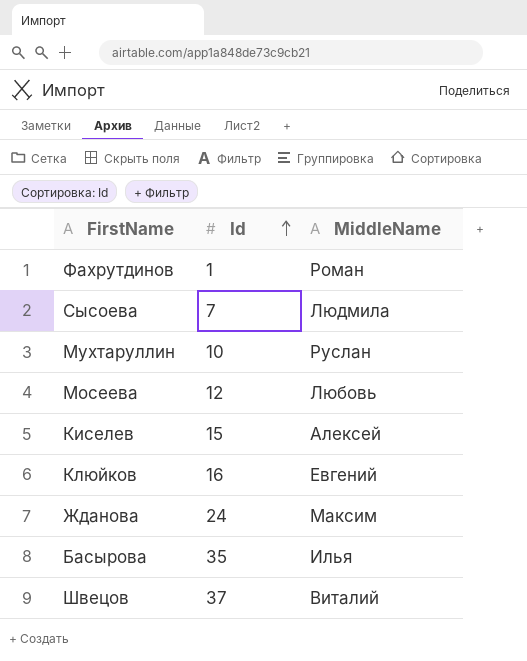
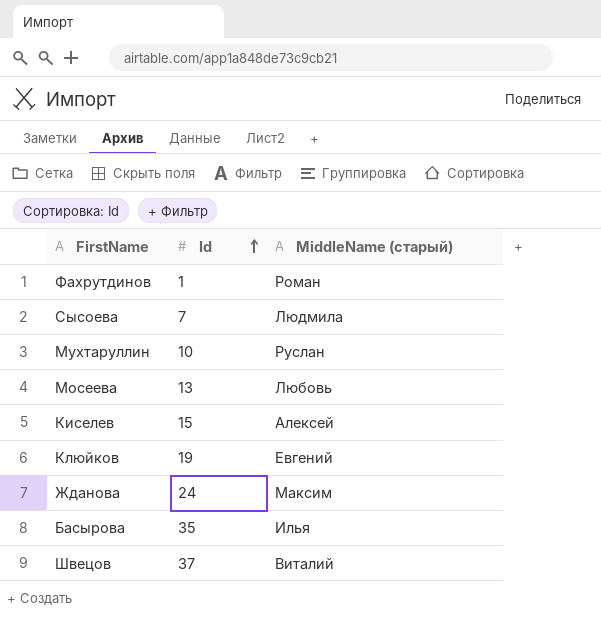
column name: MiddleName -> MiddleName (старый)
Мосеева | Id: 12 -> 13
Клюйков | Id: 16 -> 19

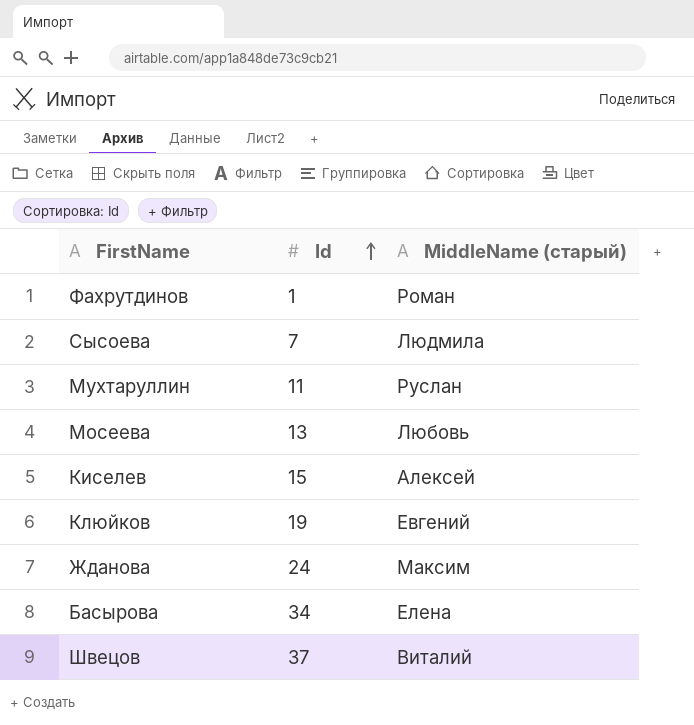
Мухтаруллин | Id: 10 -> 11
Басырова | Id: 35 -> 34
Басырова | MiddleName (старый): Илья -> Елена

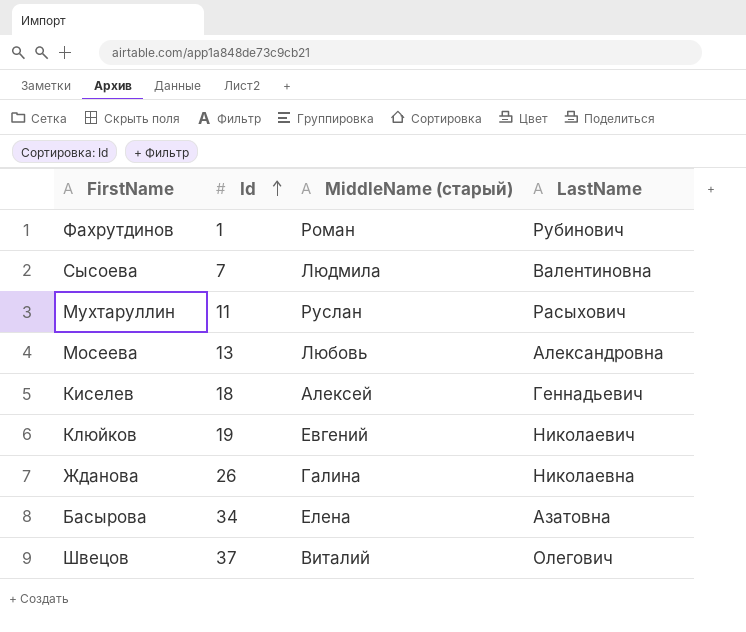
column LastName | position: none -> 4
Киселев | Id: 15 -> 18
Жданова | Id: 24 -> 26
Жданова | MiddleName (старый): Максим -> Галина

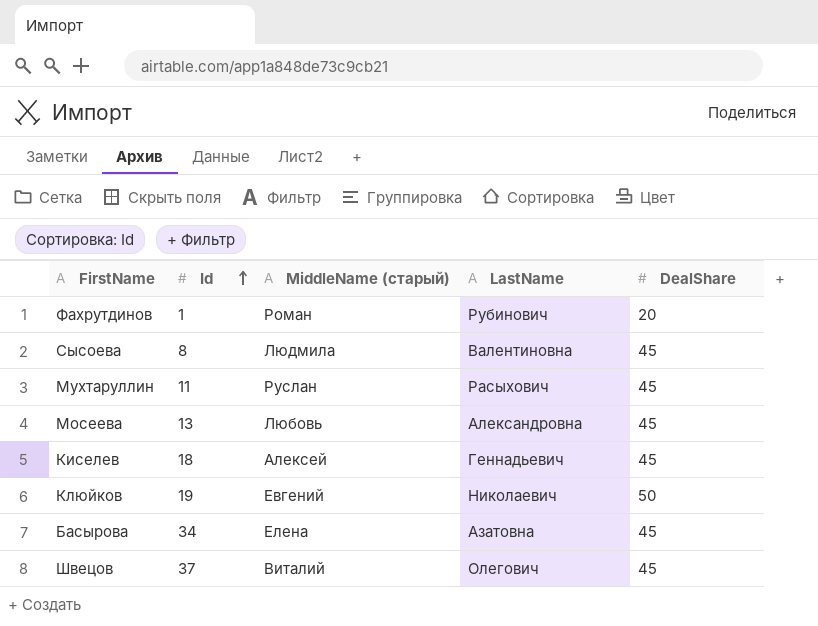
column DealShare | position: none -> 5
row Жданова: 26 | Галина | Николаевна -> none
Сысоева | Id: 7 -> 8

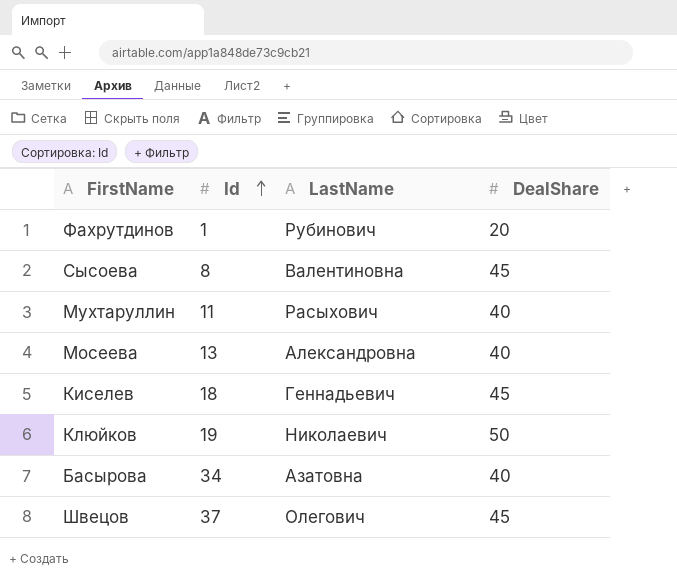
column MiddleName (старый) | position: 3 -> none
Мухтаруллин | DealShare: 45 -> 40
Мосеева | DealShare: 45 -> 40
Басырова | DealShare: 45 -> 40

